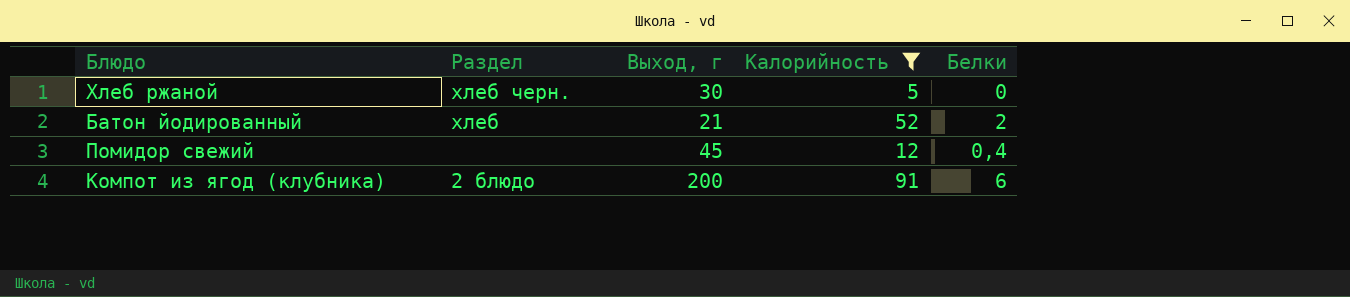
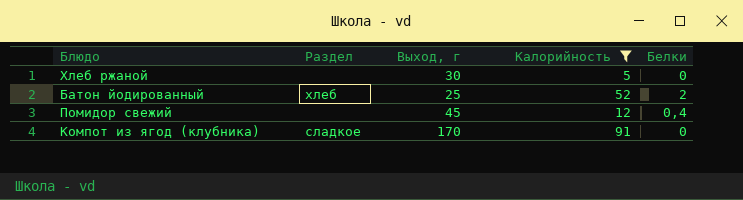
Хлеб ржаной | Раздел: хлеб черн. -> none
Батон йодированный | Выход, г: 21 -> 25
Компот из ягод (клубника) | Раздел: 2 блюдо -> сладкое
Компот из ягод (клубника) | Выход, г: 200 -> 170
Компот из ягод (клубника) | Белки: 6 -> 0

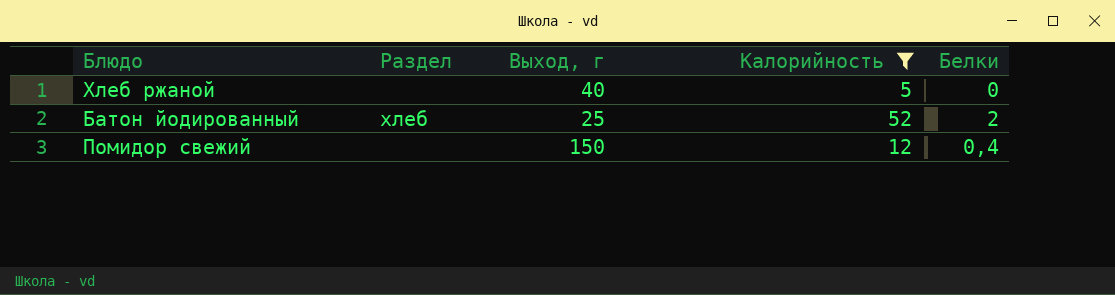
row Компот из ягод (клубника): сладкое | 170 | 91 | 0 -> none
Хлеб ржаной | Выход, г: 30 -> 40
Помидор свежий | Выход, г: 45 -> 150

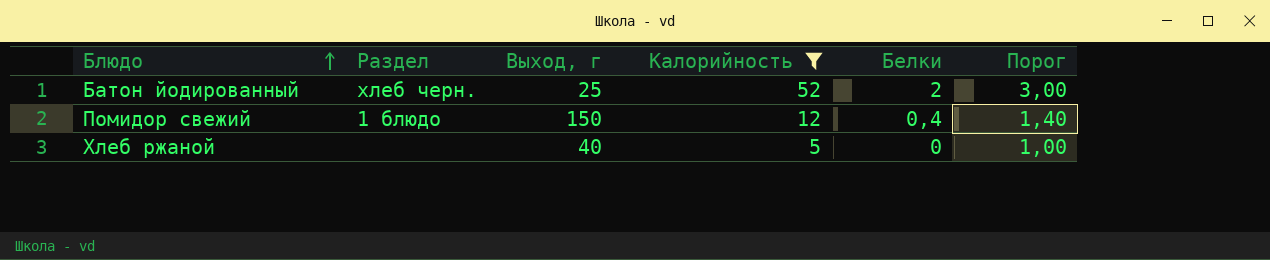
row order: none -> Блюдо ascending
column Порог | formula: none -> [Белки] + 1
Батон йодированный | Раздел: хлеб -> хлеб черн.
Помидор свежий | Раздел: none -> 1 блюдо

